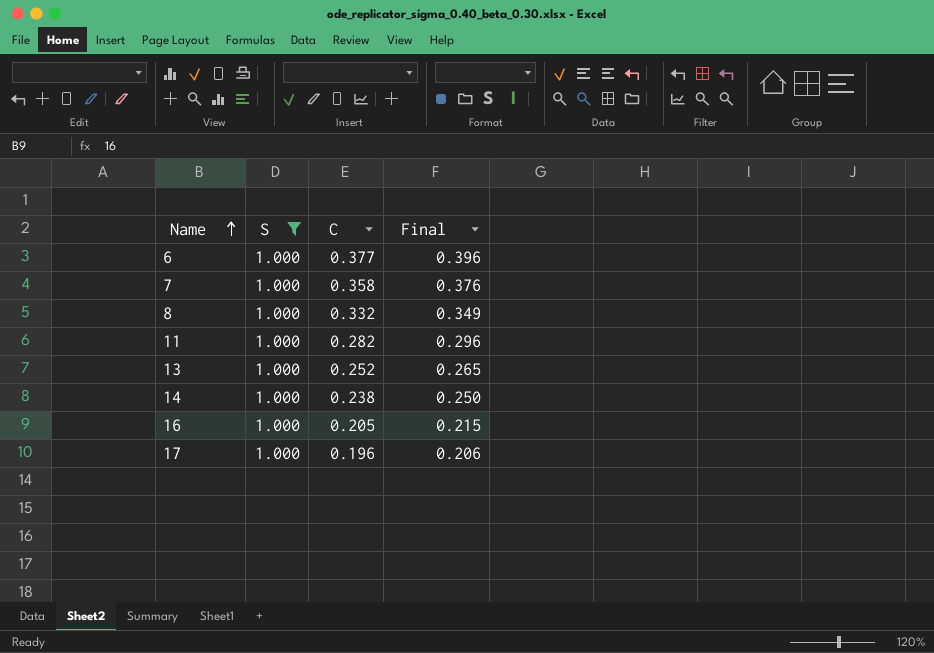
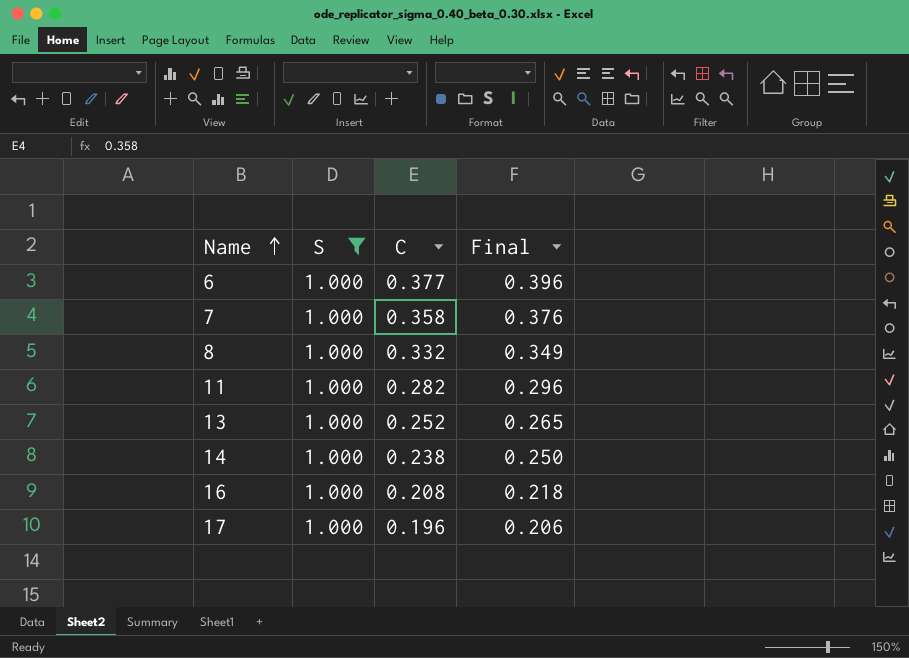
16 | C: 0.205 -> 0.208
16 | Final: 0.215 -> 0.218

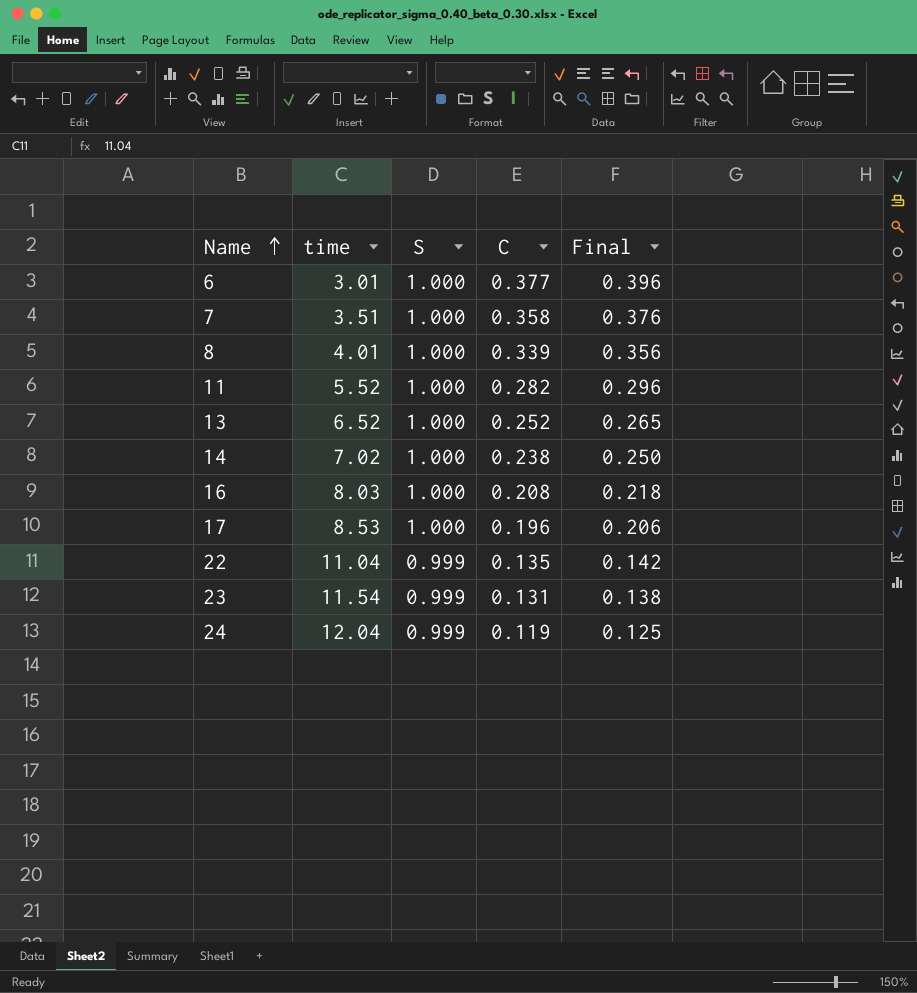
filter: S = 1.000 -> none
column time | position: none -> 2
8 | C: 0.332 -> 0.339
8 | Final: 0.349 -> 0.356

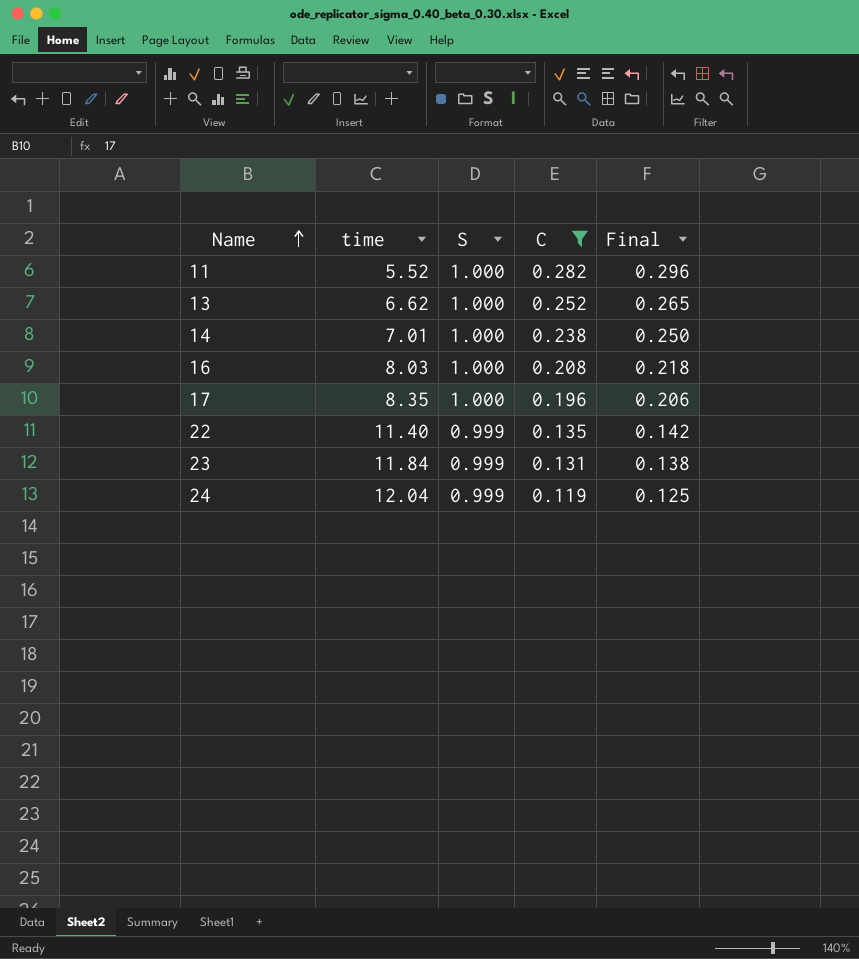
filter: none -> C <= 0.282
13 | time: 6.52 -> 6.62
14 | time: 7.02 -> 7.01
17 | time: 8.53 -> 8.35
22 | time: 11.04 -> 11.40
23 | time: 11.54 -> 11.84

